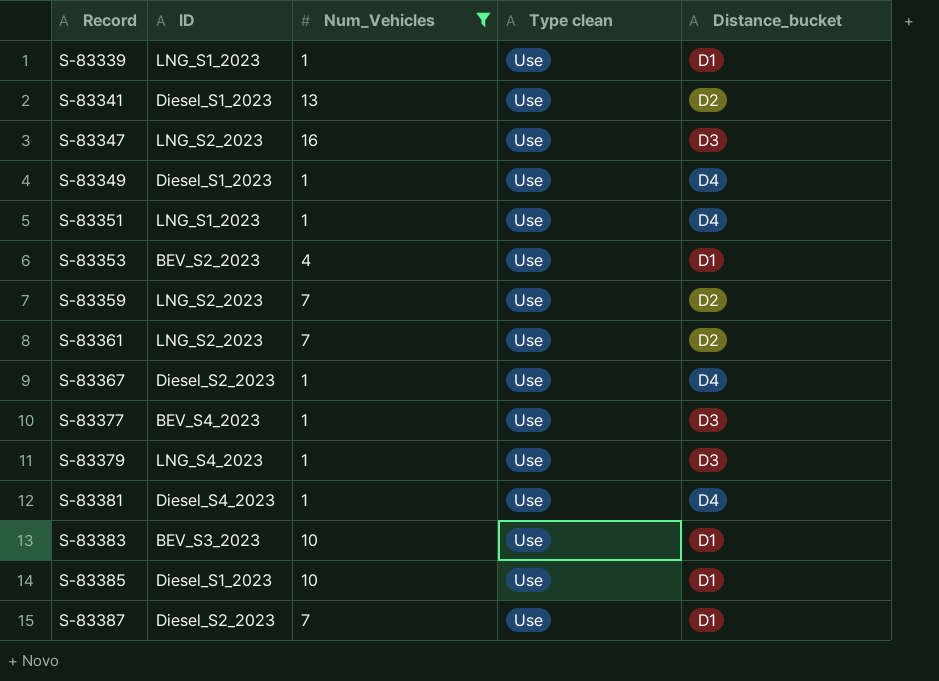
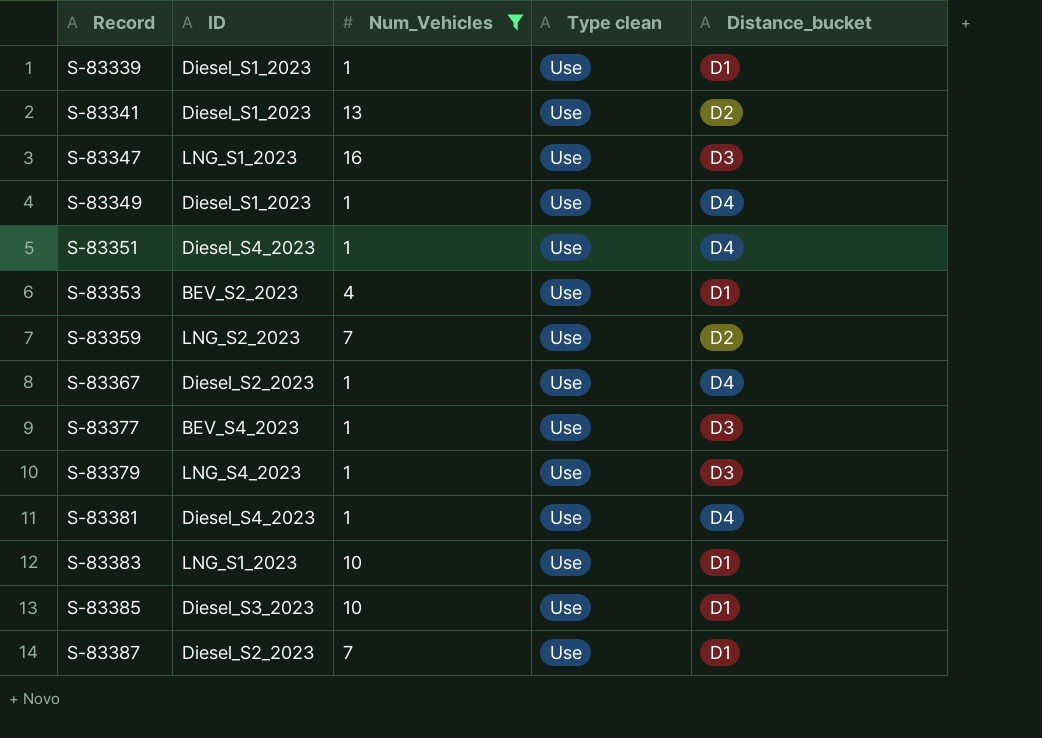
row S-83361: LNG_S2_2023 | 7 | Use | D2 -> none
S-83339 | ID: LNG_S1_2023 -> Diesel_S1_2023
S-83347 | ID: LNG_S2_2023 -> LNG_S1_2023
S-83351 | ID: LNG_S1_2023 -> Diesel_S4_2023
S-83383 | ID: BEV_S3_2023 -> LNG_S1_2023
S-83385 | ID: Diesel_S1_2023 -> Diesel_S3_2023

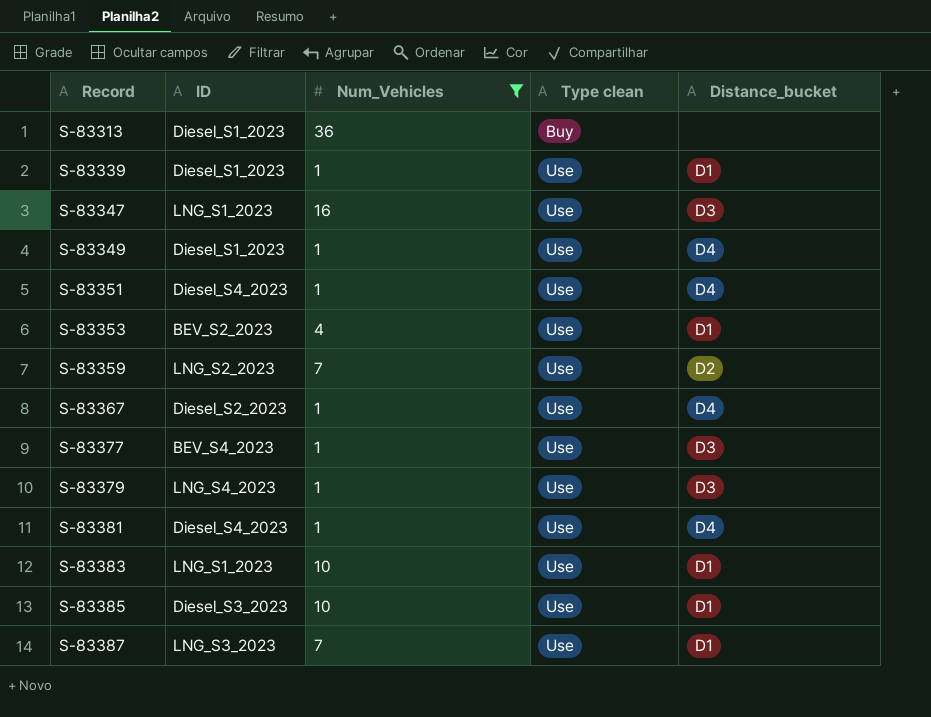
row S-83341: Diesel_S1_2023 | 13 | Use | D2 -> none
row S-83313: none -> Diesel_S1_2023 | 36 | Buy | none
S-83387 | ID: Diesel_S2_2023 -> LNG_S3_2023

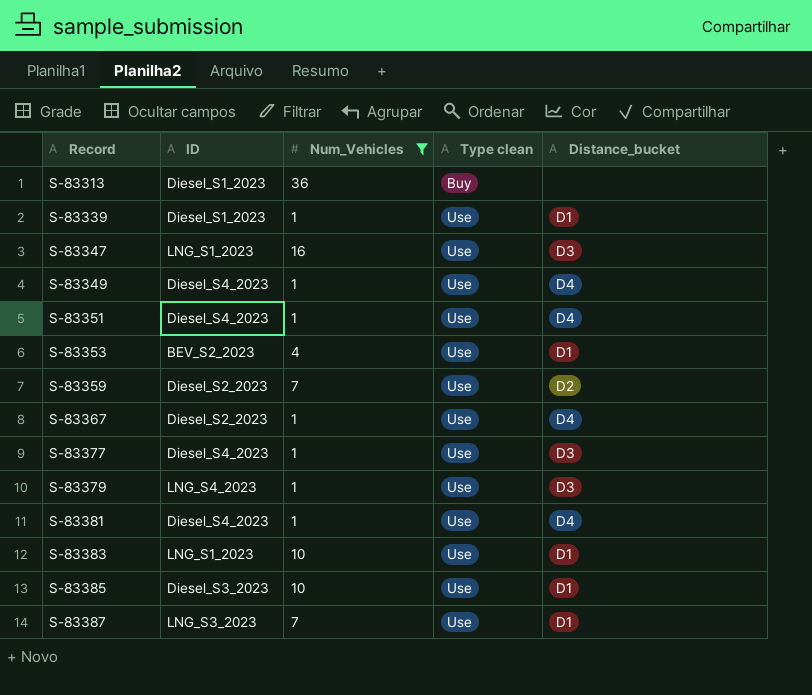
S-83349 | ID: Diesel_S1_2023 -> Diesel_S4_2023
S-83359 | ID: LNG_S2_2023 -> Diesel_S2_2023
S-83377 | ID: BEV_S4_2023 -> Diesel_S4_2023

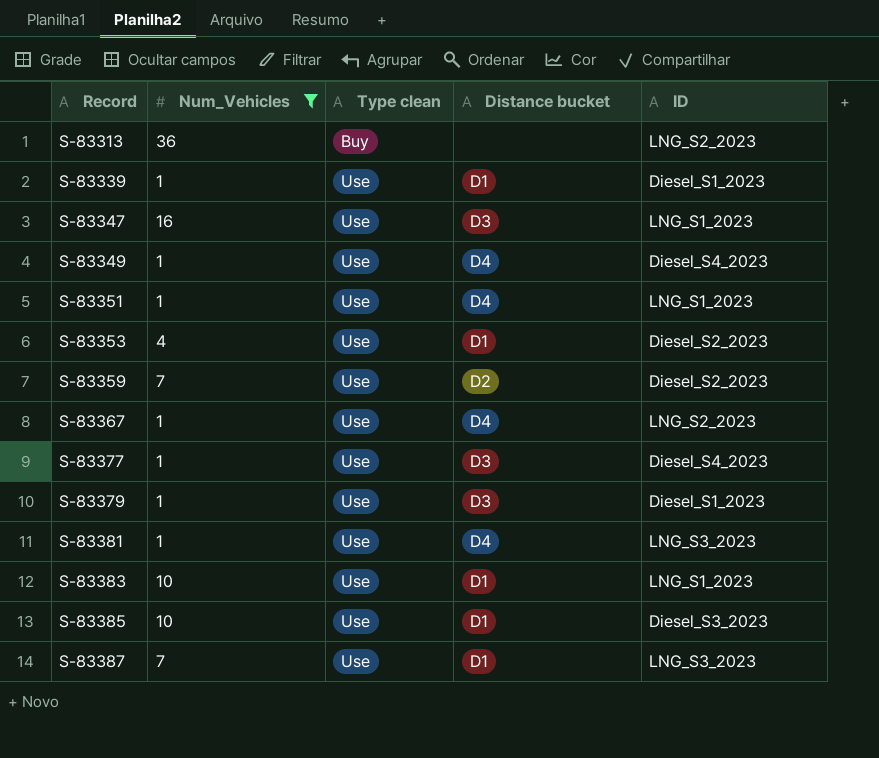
column name: Distance_bucket -> Distance bucket
column ID | position: 2 -> 5
S-83313 | ID: Diesel_S1_2023 -> LNG_S2_2023
S-83351 | ID: Diesel_S4_2023 -> LNG_S1_2023
S-83353 | ID: BEV_S2_2023 -> Diesel_S2_2023
S-83367 | ID: Diesel_S2_2023 -> LNG_S2_2023
S-83379 | ID: LNG_S4_2023 -> Diesel_S1_2023
S-83381 | ID: Diesel_S4_2023 -> LNG_S3_2023

